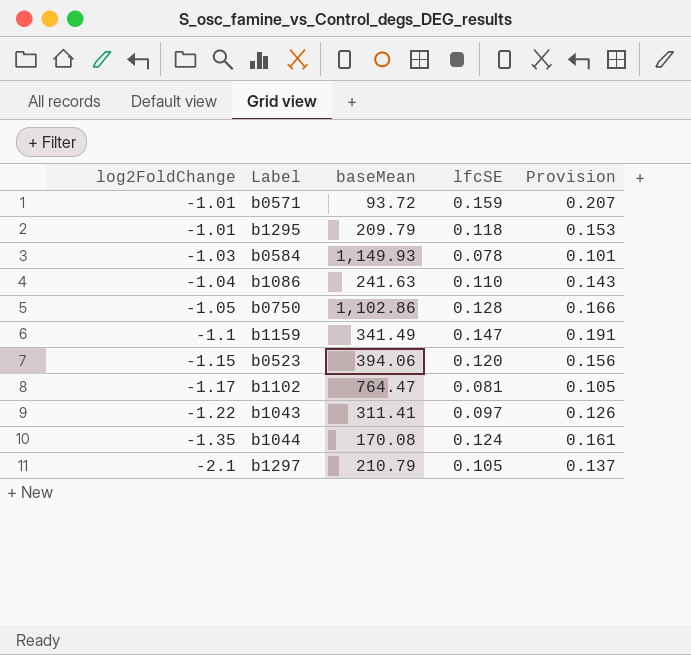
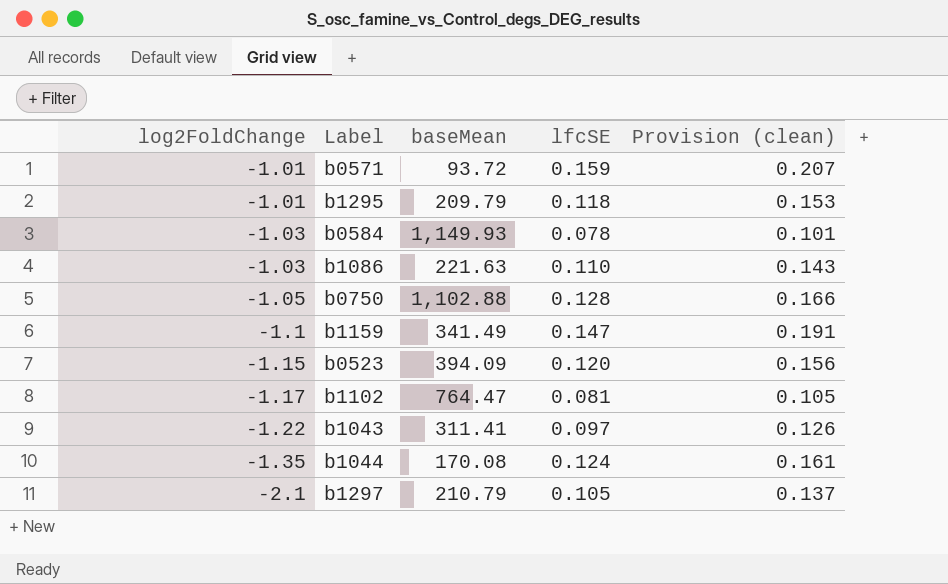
column name: Provision -> Provision (clean)
b1086 | log2FoldChange: -1.04 -> -1.03
b1086 | baseMean: 241.63 -> 221.63
b0750 | baseMean: 1,102.86 -> 1,102.88
b0523 | baseMean: 394.06 -> 394.09

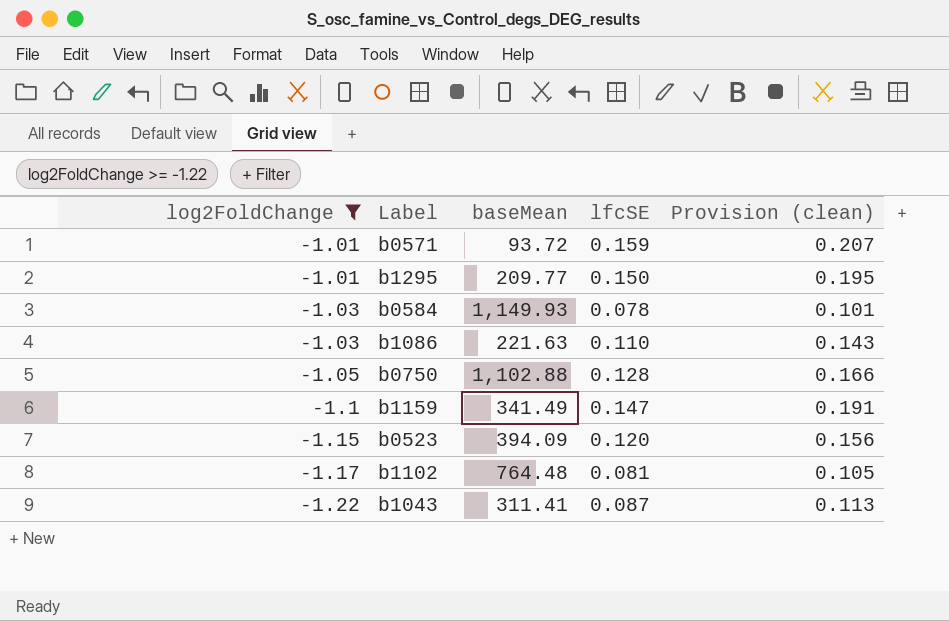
filter: none -> log2FoldChange >= -1.22
b1295 | baseMean: 209.79 -> 209.77
b1295 | lfcSE: 0.118 -> 0.150
b1295 | Provision (clean): 0.153 -> 0.195
b1102 | baseMean: 764.47 -> 764.48
b1043 | lfcSE: 0.097 -> 0.087
b1043 | Provision (clean): 0.126 -> 0.113

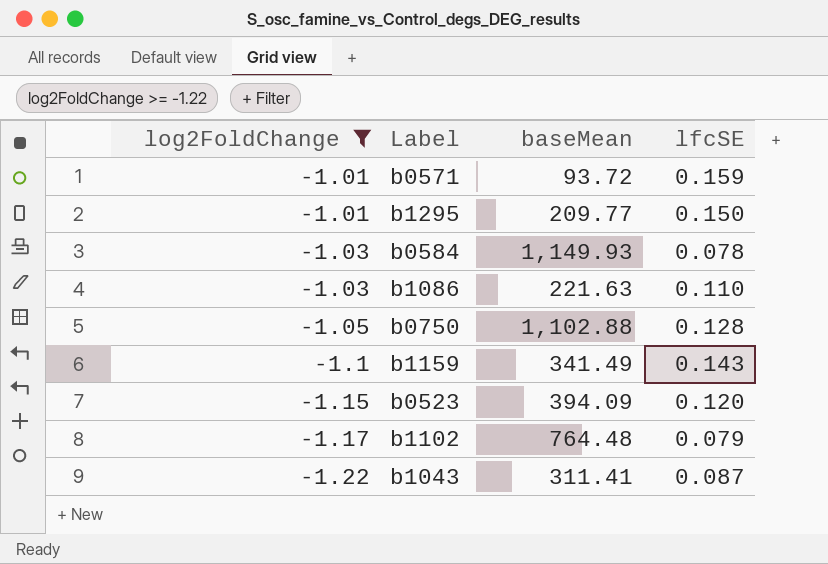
column Provision (clean) | formula: [lfcSE] * 1.3 -> none
b1159 | lfcSE: 0.147 -> 0.143
b1102 | lfcSE: 0.081 -> 0.079

